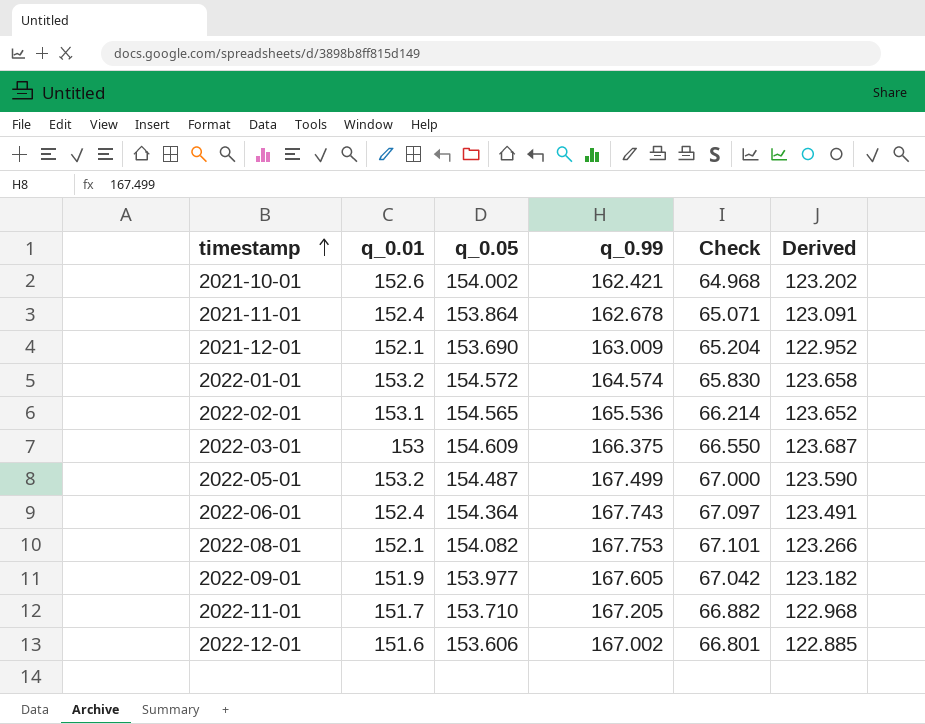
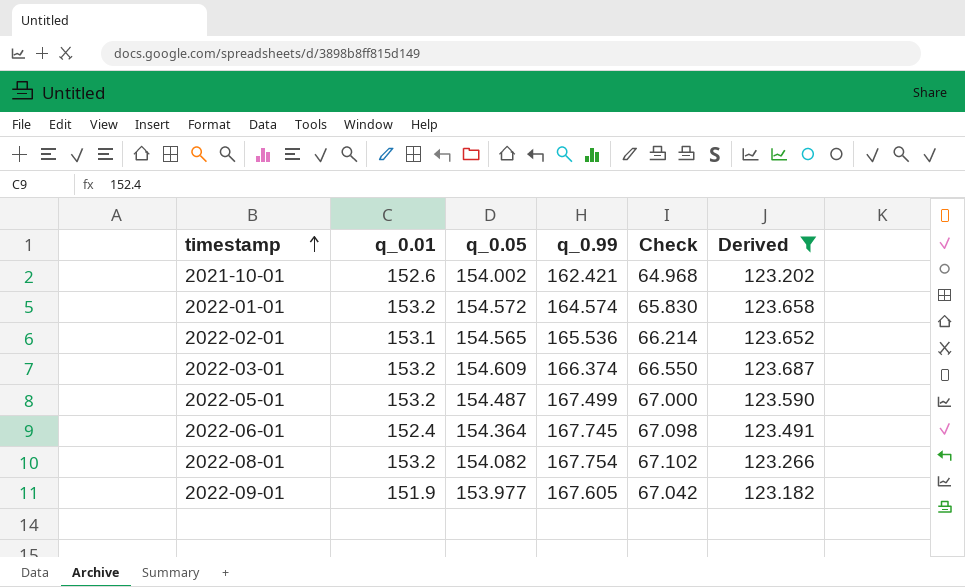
filter: none -> Derived >= 123.182
2022-03-01 | q_0.01: 153 -> 153.2
2022-03-01 | q_0.99: 166.375 -> 166.374
2022-06-01 | q_0.99: 167.743 -> 167.745
2022-06-01 | Check: 67.097 -> 67.098
2022-08-01 | q_0.01: 152.1 -> 153.2
2022-08-01 | q_0.99: 167.753 -> 167.754
2022-08-01 | Check: 67.101 -> 67.102

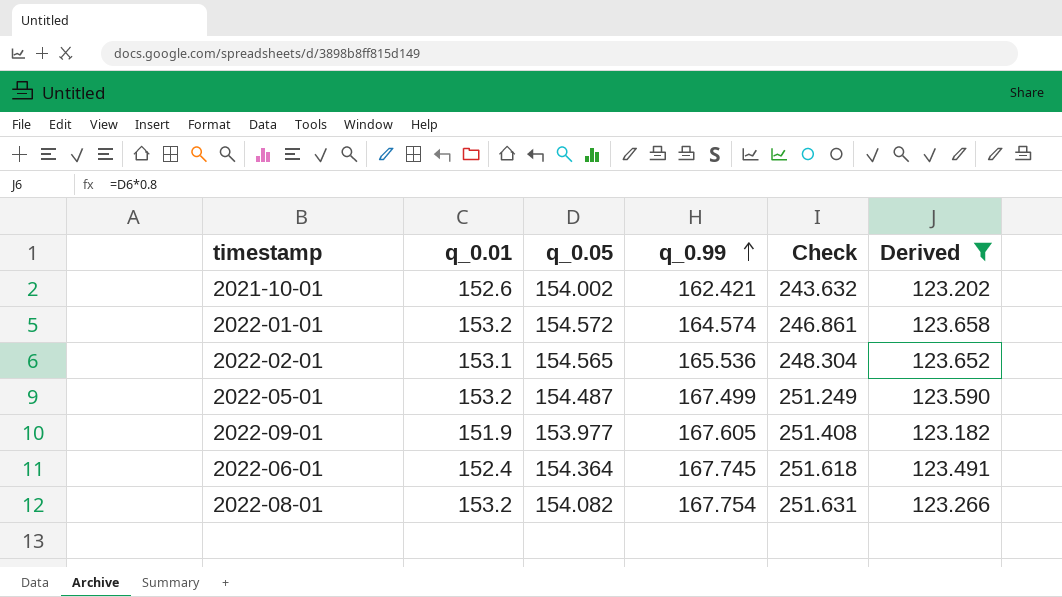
row order: timestamp ascending -> q_0.99 ascending
column Check | formula: [q_0.99] * 0.4 -> [q_0.99] * 1.5
row 2022-03-01: 153.2 | 154.609 | 166.374 | 66.550 | 123.687 -> none

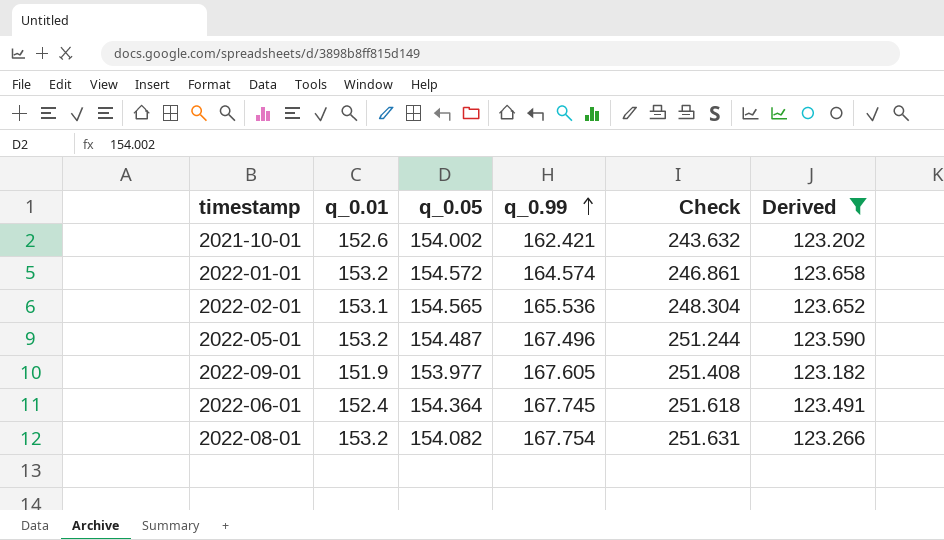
2022-05-01 | q_0.99: 167.499 -> 167.496
2022-05-01 | Check: 251.249 -> 251.244

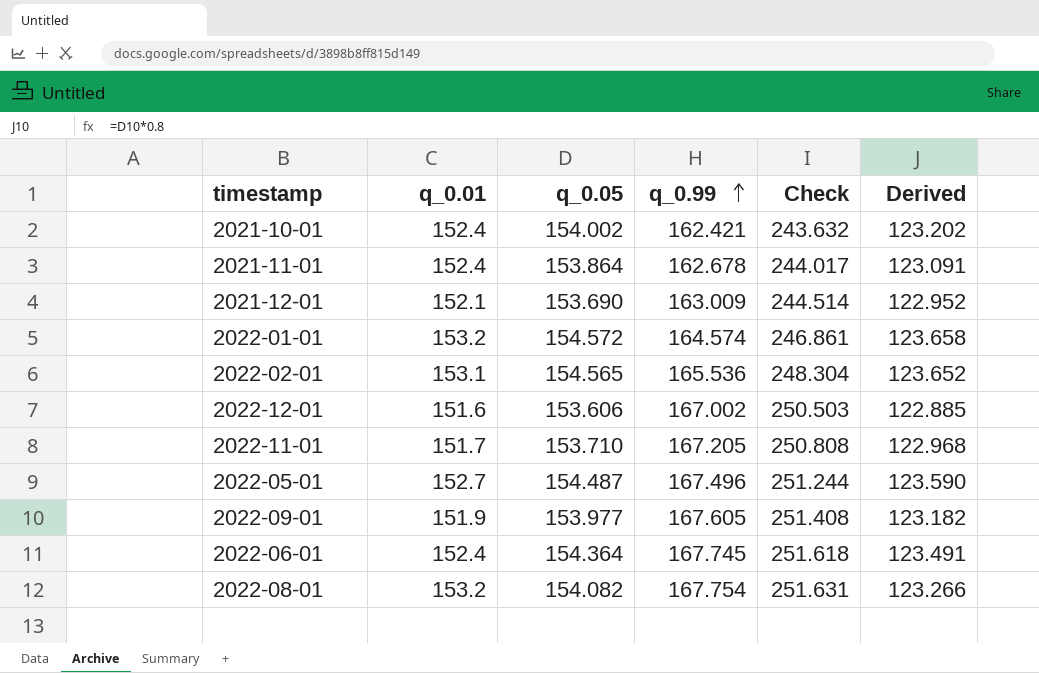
filter: Derived >= 123.182 -> none
2021-10-01 | q_0.01: 152.6 -> 152.4
2022-05-01 | q_0.01: 153.2 -> 152.7

